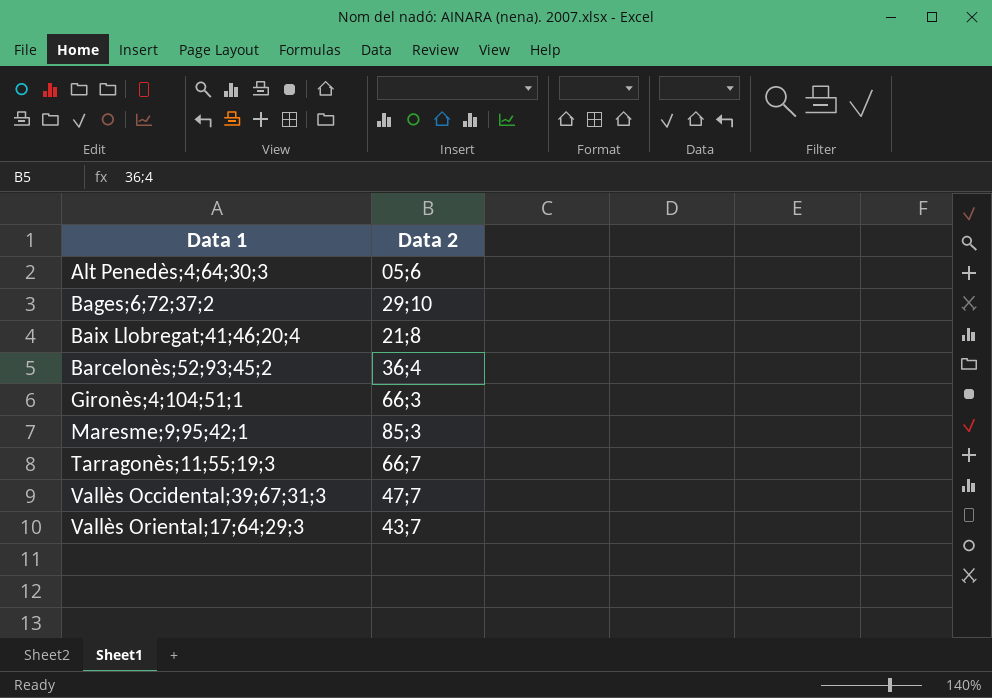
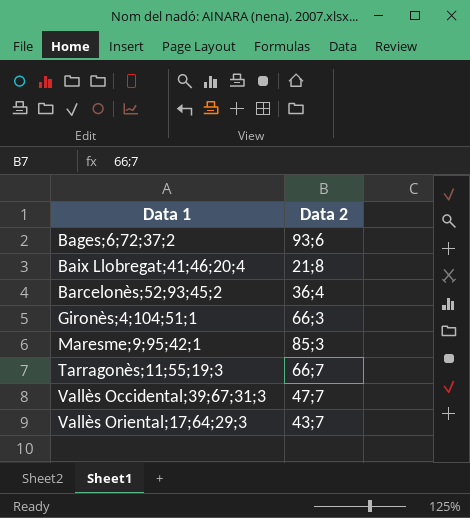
row Alt Penedès;4;64;30;3: 05;6 -> none
Bages;6;72;37;2 | Data 2: 29;10 -> 93;6

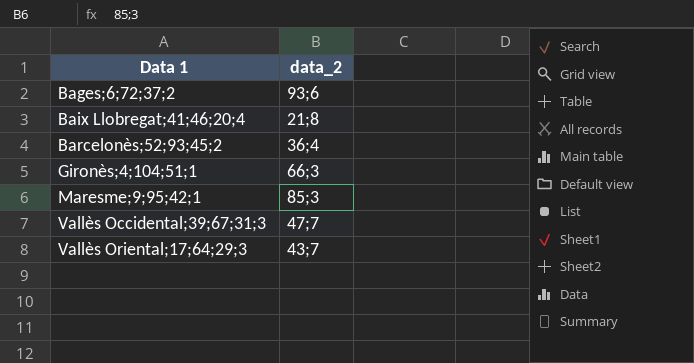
column name: Data 2 -> data_2
row Tarragonès;11;55;19;3: 66;7 -> none

